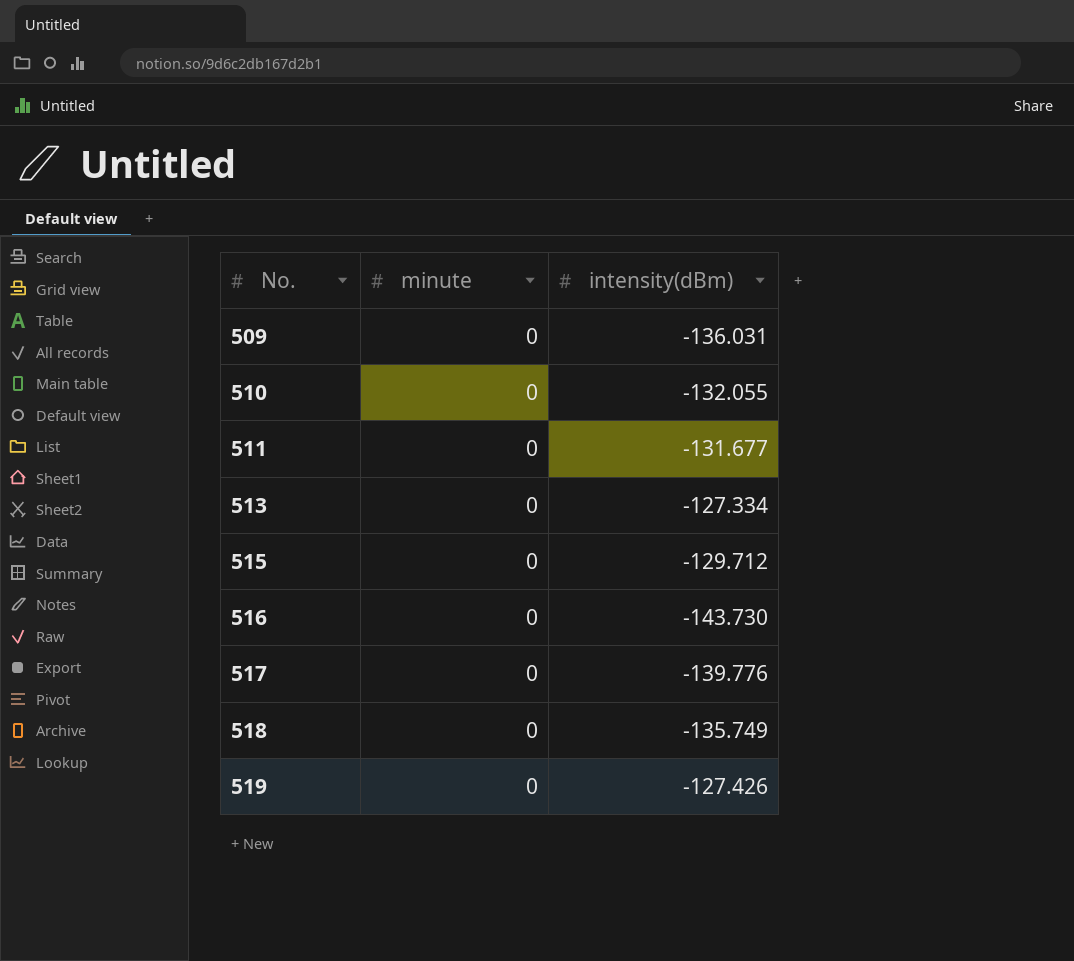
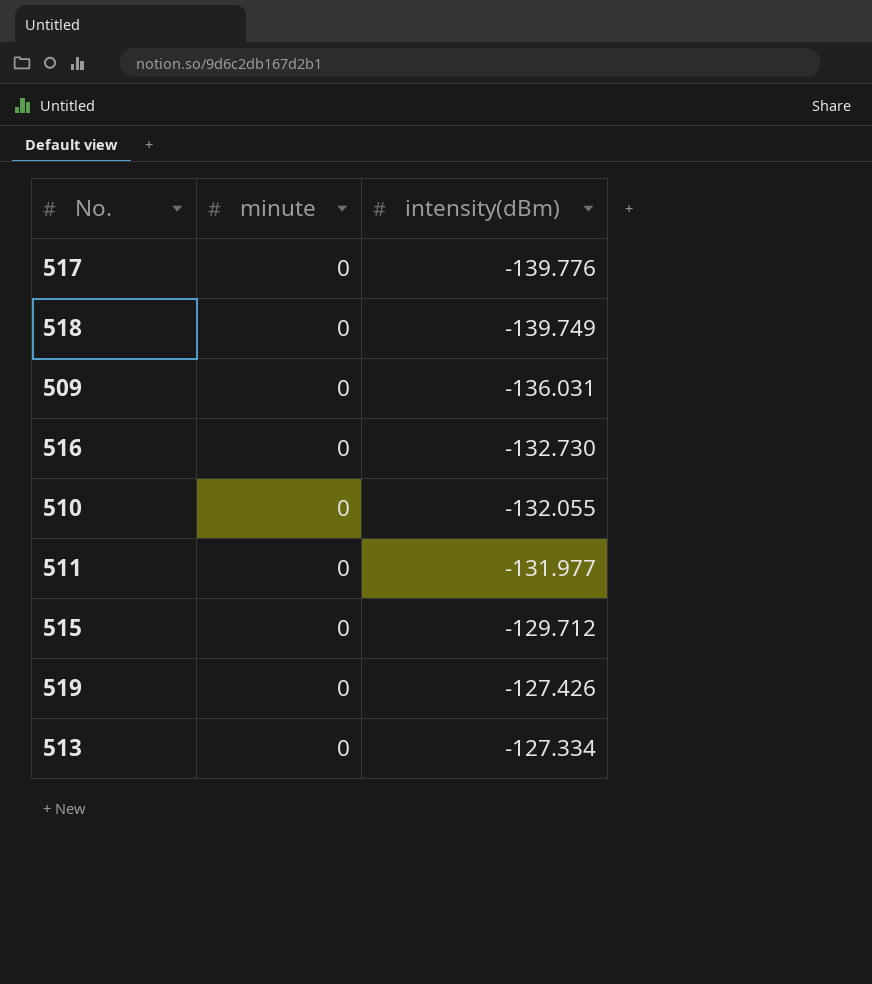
row order: No. ascending -> intensity(dBm) ascending
518 | intensity(dBm): -135.749 -> -139.749
516 | intensity(dBm): -143.730 -> -132.730
511 | intensity(dBm): -131.677 -> -131.977

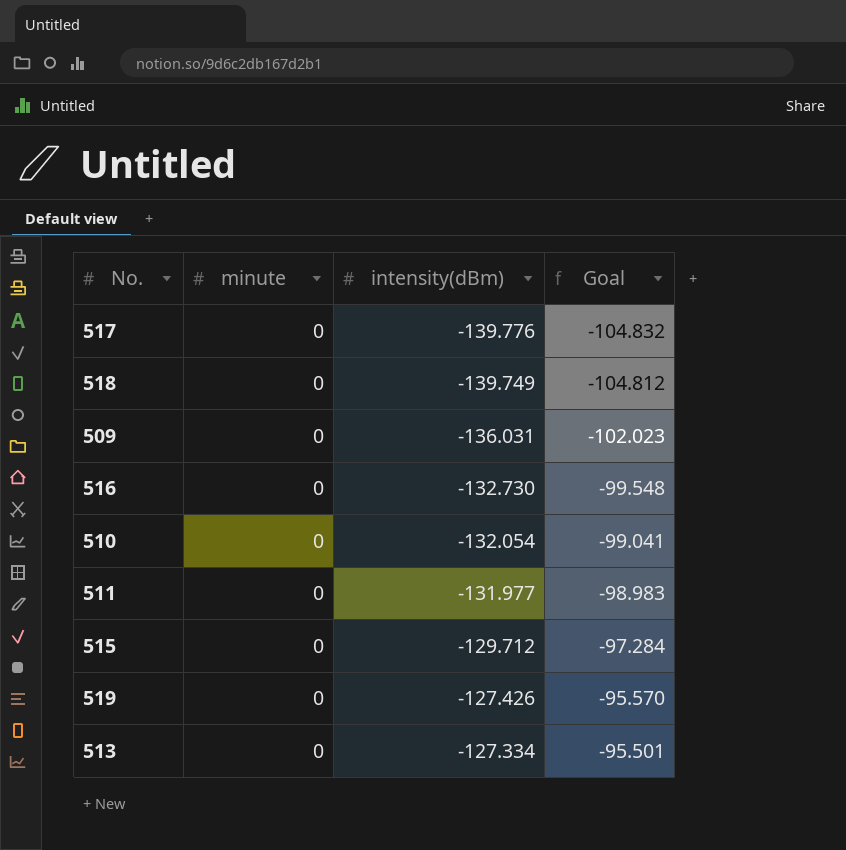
column Goal | formula: none -> [intensity(dBm)] * 0.75
510 | intensity(dBm): -132.055 -> -132.054

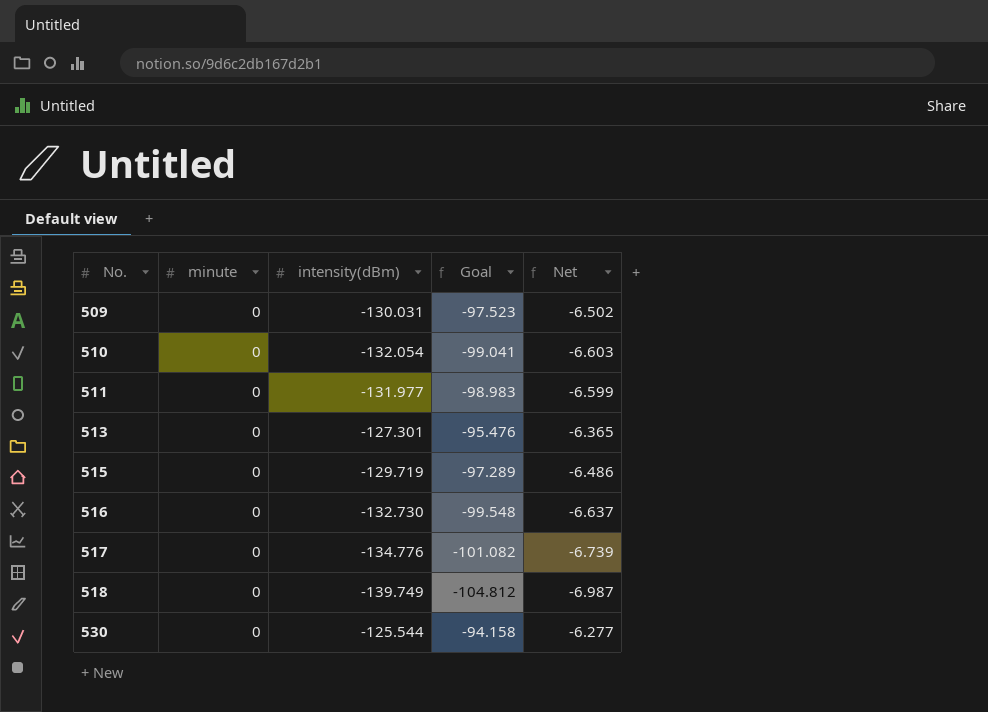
row order: intensity(dBm) ascending -> No. ascending
column Net | formula: none -> [intensity(dBm)] * 0.05
row 519: 0 | -127.426 | -95.570 -> none
509 | intensity(dBm): -136.031 -> -130.031
509 | Goal: -102.023 -> -97.523
513 | intensity(dBm): -127.334 -> -127.301
513 | Goal: -95.501 -> -95.476
515 | intensity(dBm): -129.712 -> -129.719
515 | Goal: -97.284 -> -97.289
517 | intensity(dBm): -139.776 -> -134.776
517 | Goal: -104.832 -> -101.082
row 530: none -> 0 | -125.544 | -94.158 | -6.277

